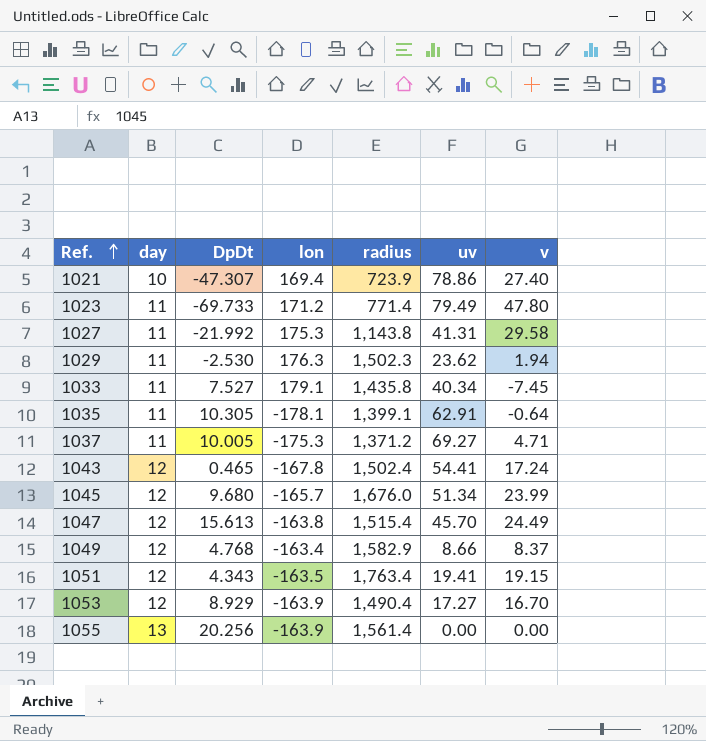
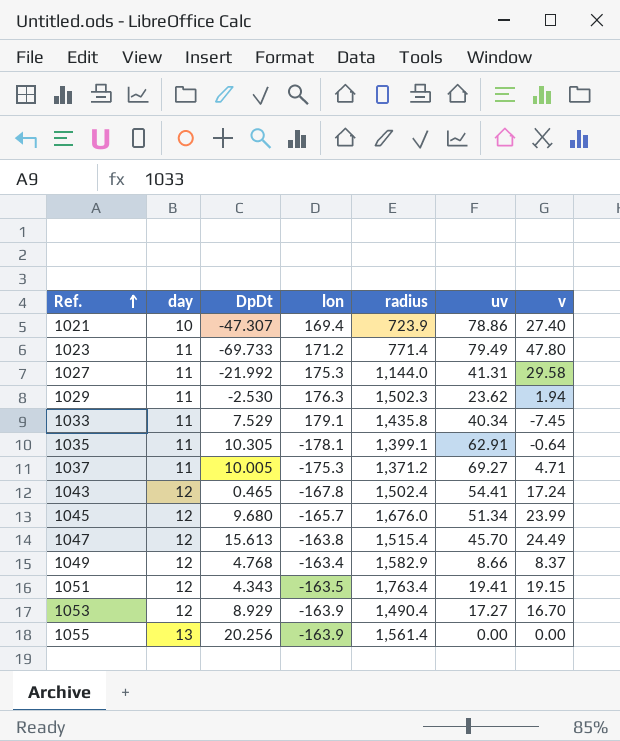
1027 | radius: 1,143.8 -> 1,144.0
1033 | DpDt: 7.527 -> 7.529

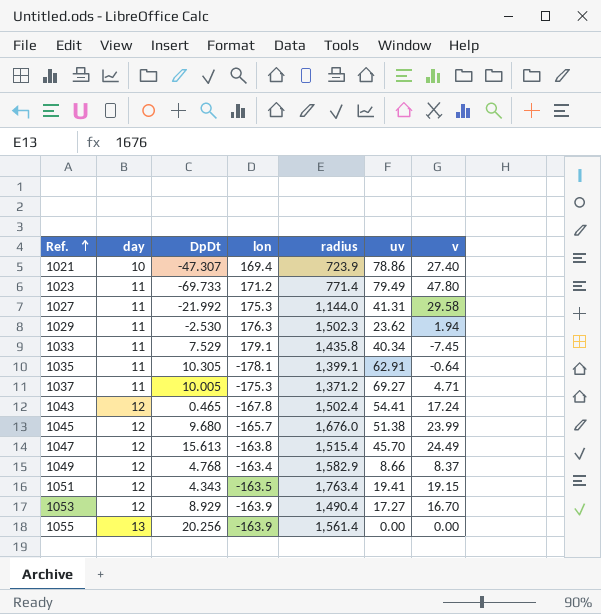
1045 | uv: 51.34 -> 51.38

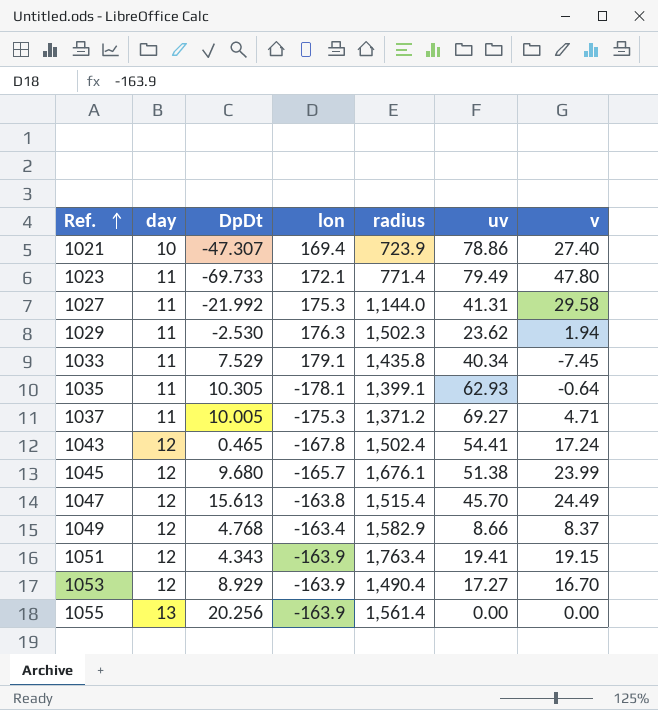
1023 | lon: 171.2 -> 172.1
1035 | uv: 62.91 -> 62.93
1045 | radius: 1,676.0 -> 1,676.1
1051 | lon: -163.5 -> -163.9

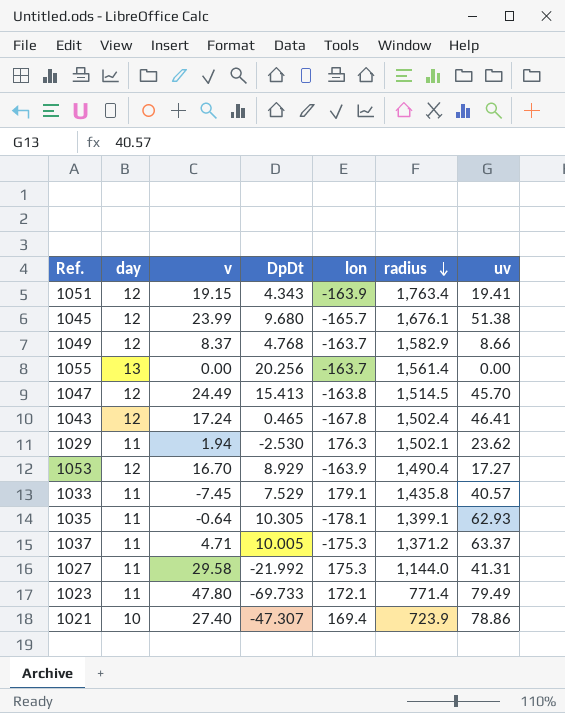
row order: Ref. ascending -> radius descending
column v | position: 7 -> 3
1049 | lon: -163.4 -> -163.7
1055 | lon: -163.9 -> -163.7
1047 | DpDt: 15.613 -> 15.413
1047 | radius: 1,515.4 -> 1,514.5
1043 | uv: 54.41 -> 46.41
1029 | radius: 1,502.3 -> 1,502.1
1033 | uv: 40.34 -> 40.57
1037 | uv: 69.27 -> 63.37

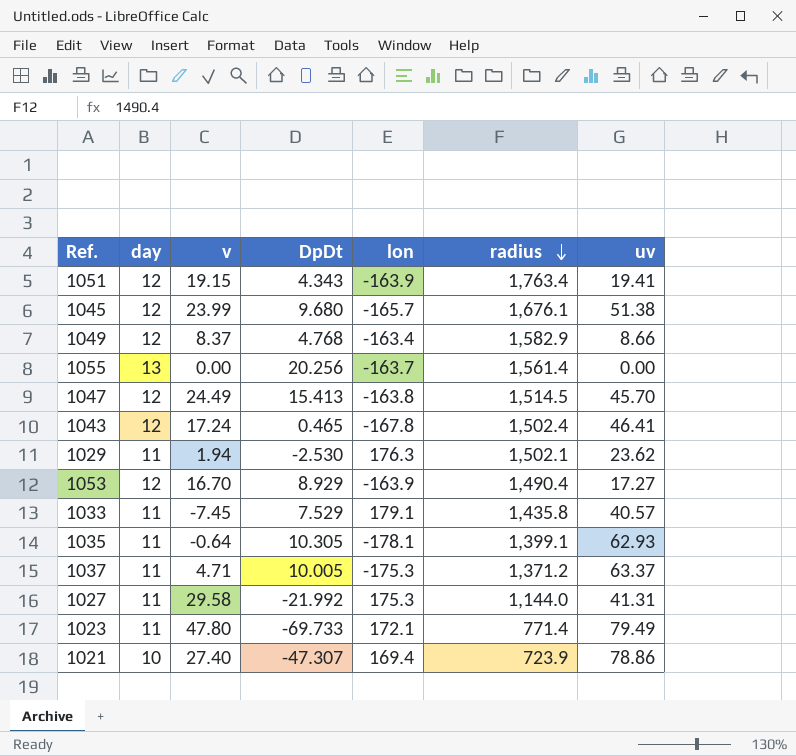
1049 | lon: -163.7 -> -163.4

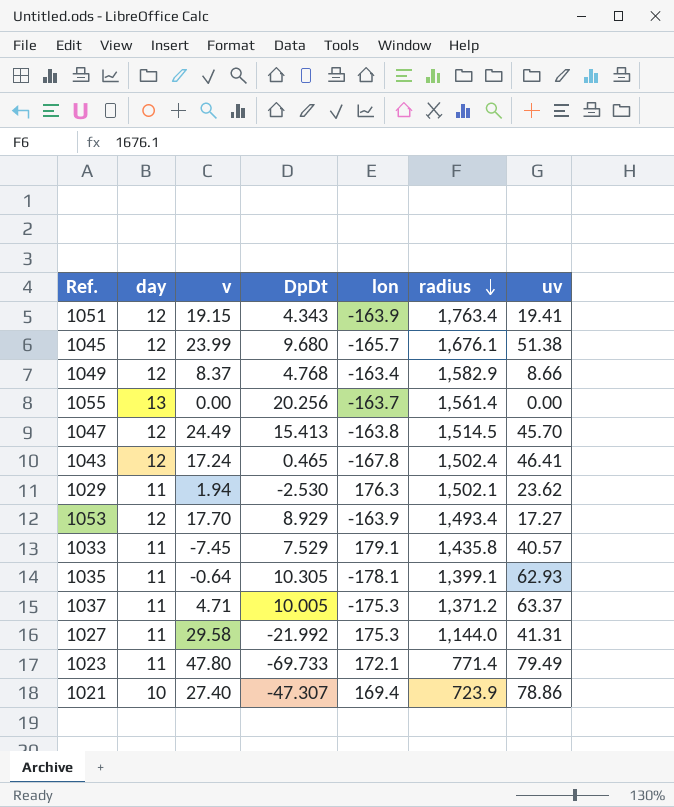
1053 | v: 16.70 -> 17.70
1053 | radius: 1,490.4 -> 1,493.4

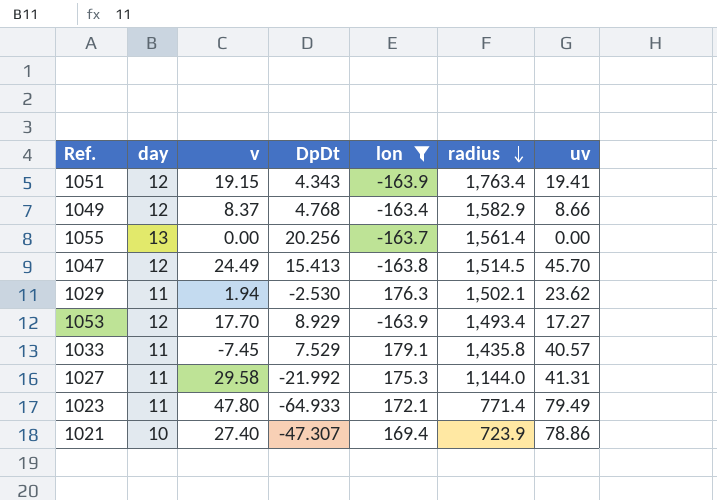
filter: none -> lon >= -163.9
1023 | DpDt: -69.733 -> -64.933

